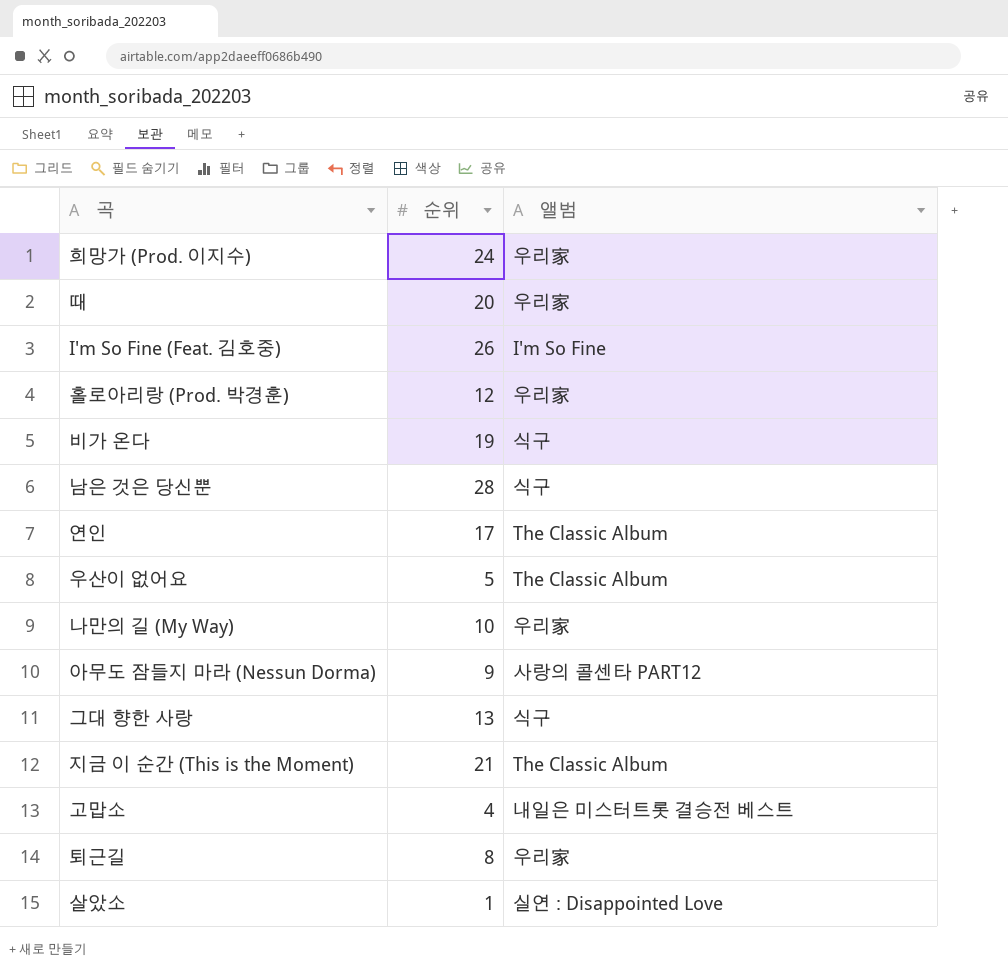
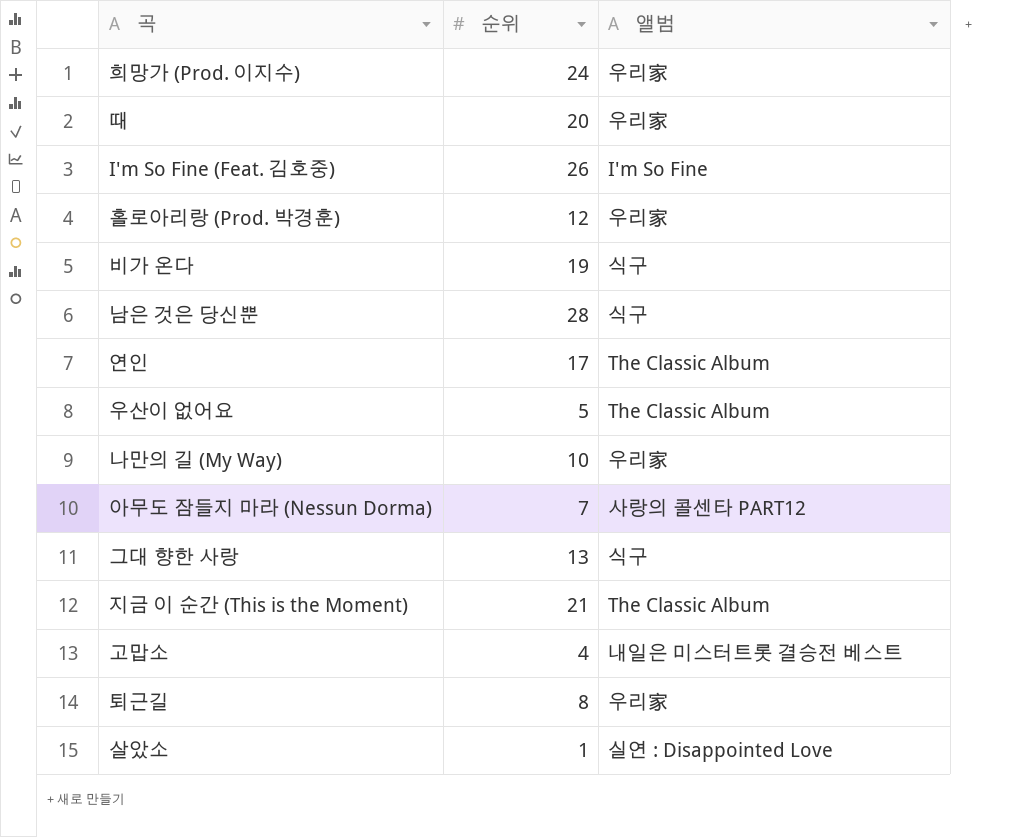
아무도 잠들지 마라 (Nessun Dorma) | 순위: 9 -> 7

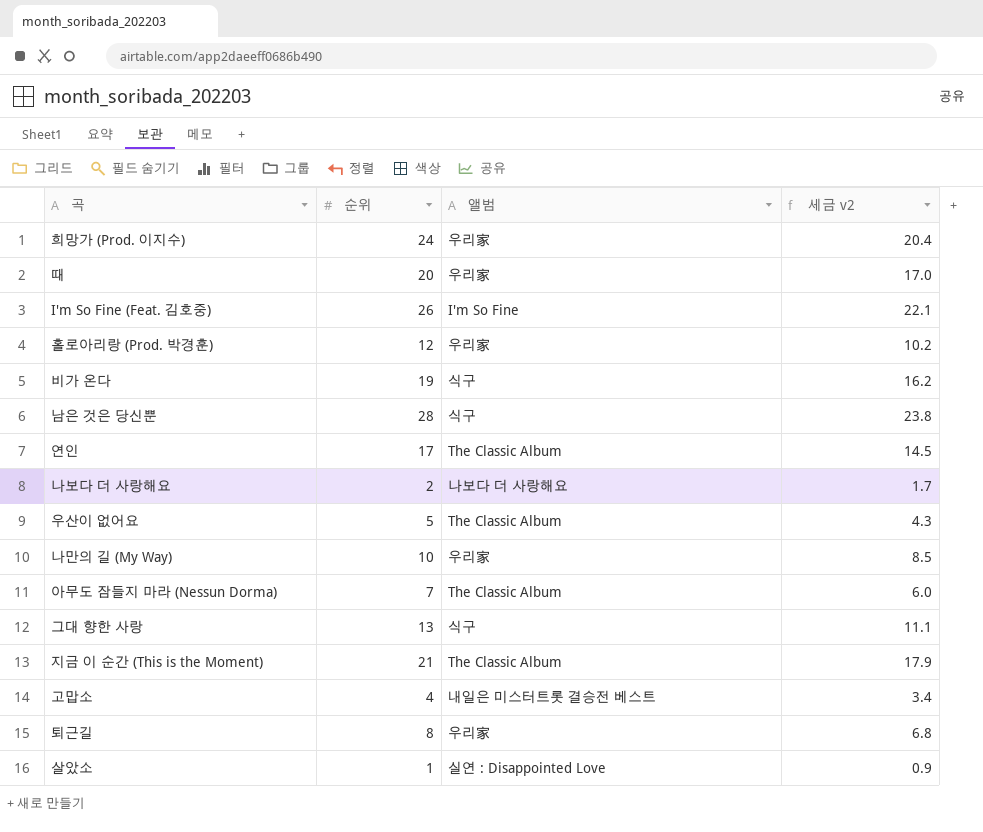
column 세금 v2 | formula: none -> [순위] * 0.85
row 나보다 더 사랑해요: none -> 2 | 나보다 더 사랑해요 | 1.7
아무도 잠들지 마라 (Nessun Dorma) | 앨범: 사랑의 콜센타 PART12 -> The Classic Album

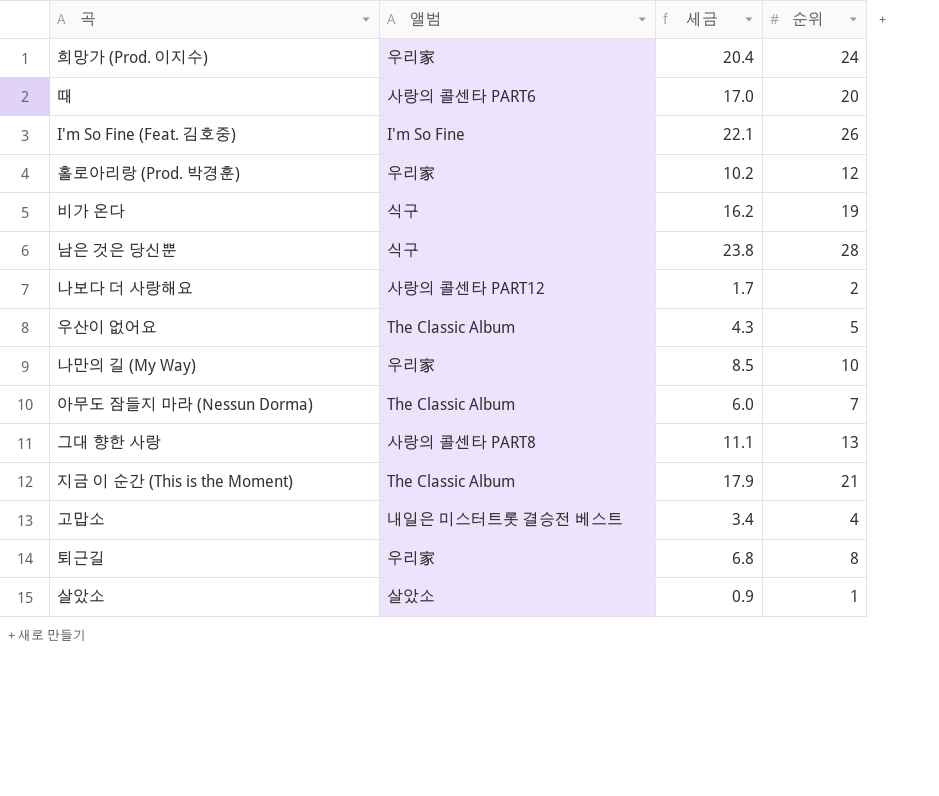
column name: 세금 v2 -> 세금
column 순위 | position: 2 -> 4
row 연인: 17 | The Classic Album | 14.5 -> none
때 | 앨범: 우리家 -> 사랑의 콜센타 PART6
나보다 더 사랑해요 | 앨범: 나보다 더 사랑해요 -> 사랑의 콜센타 PART12
그대 향한 사랑 | 앨범: 식구 -> 사랑의 콜센타 PART8
살았소 | 앨범: 실연 : Disappointed Love -> 살았소

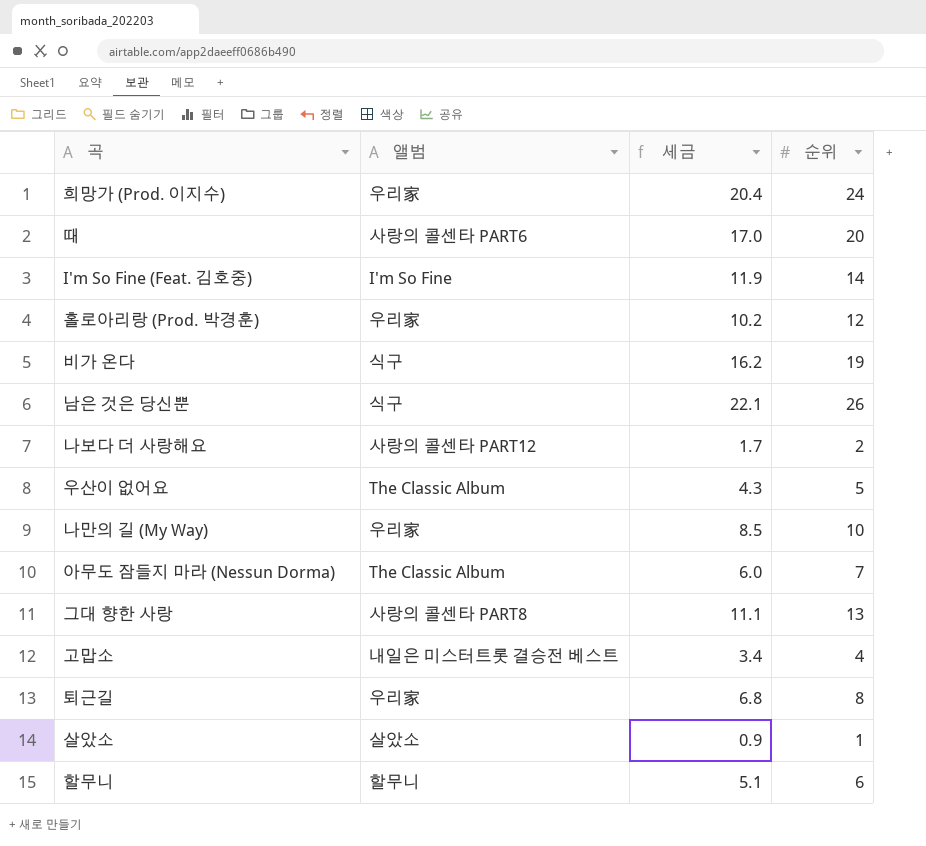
row 지금 이 순간 (This is the Moment): The Classic Album | 17.9 | 21 -> none
I'm So Fine (Feat. 김호중) | 세금: 22.1 -> 11.9
I'm So Fine (Feat. 김호중) | 순위: 26 -> 14
남은 것은 당신뿐 | 세금: 23.8 -> 22.1
남은 것은 당신뿐 | 순위: 28 -> 26
row 할무니: none -> 할무니 | 5.1 | 6

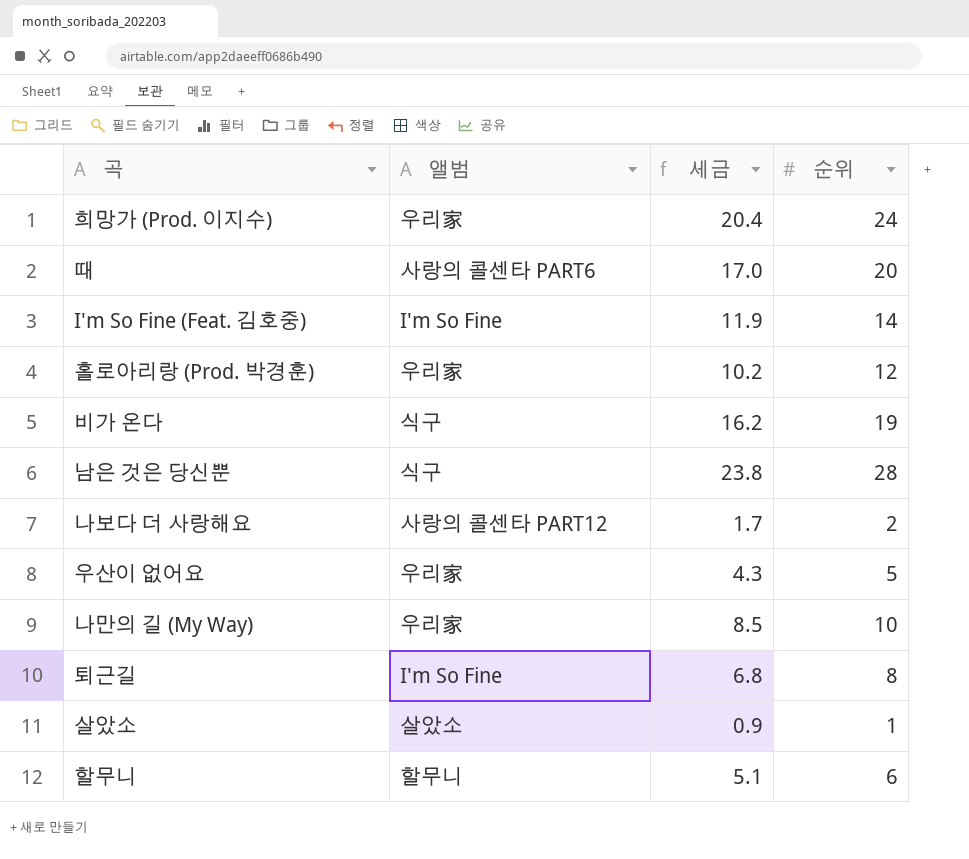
row 아무도 잠들지 마라 (Nessun Dorma): The Classic Album | 6.0 | 7 -> none
row 그대 향한 사랑: 사랑의 콜센타 PART8 | 11.1 | 13 -> none
row 고맙소: 내일은 미스터트롯 결승전 베스트 | 3.4 | 4 -> none
남은 것은 당신뿐 | 세금: 22.1 -> 23.8
남은 것은 당신뿐 | 순위: 26 -> 28
우산이 없어요 | 앨범: The Classic Album -> 우리家
퇴근길 | 앨범: 우리家 -> I'm So Fine

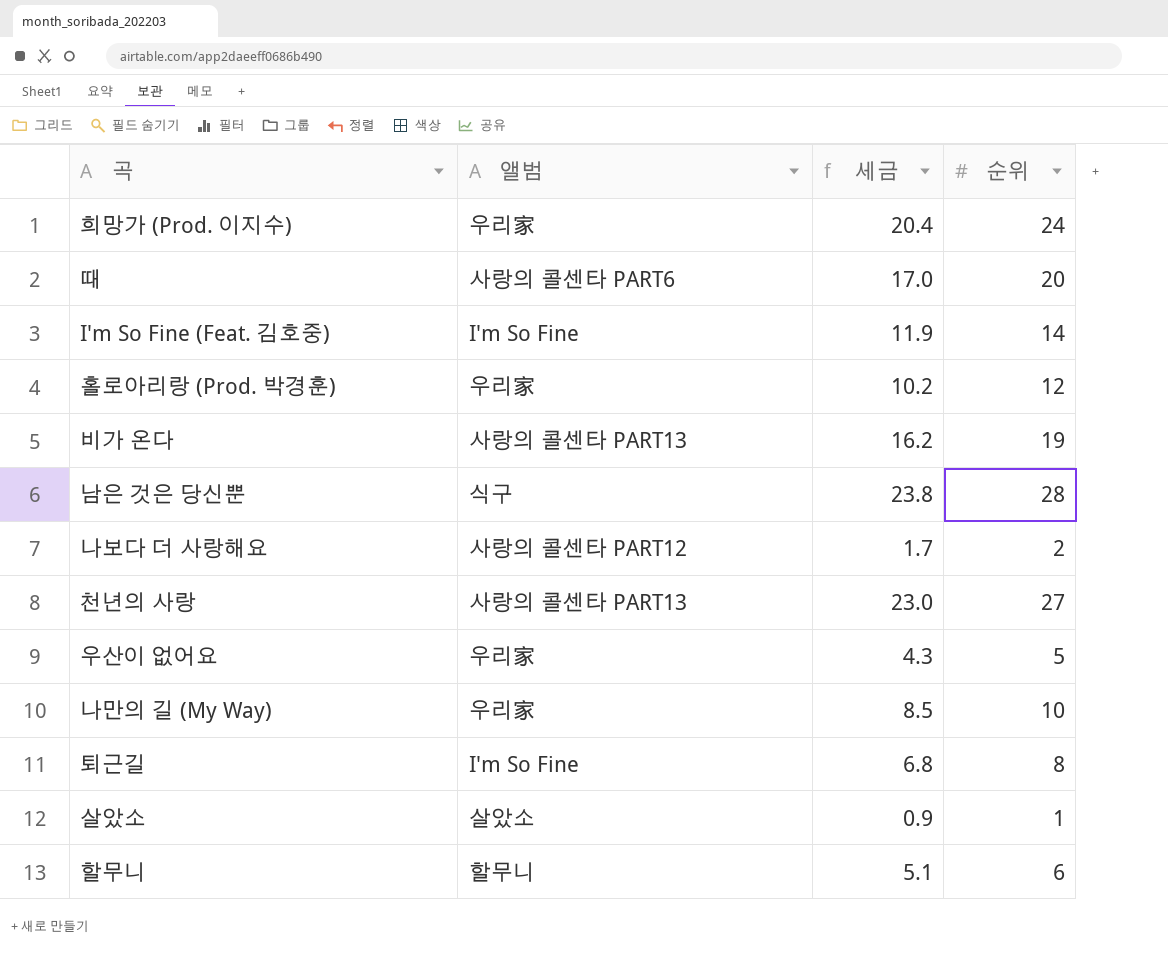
비가 온다 | 앨범: 식구 -> 사랑의 콜센타 PART13
row 천년의 사랑: none -> 사랑의 콜센타 PART13 | 23.0 | 27

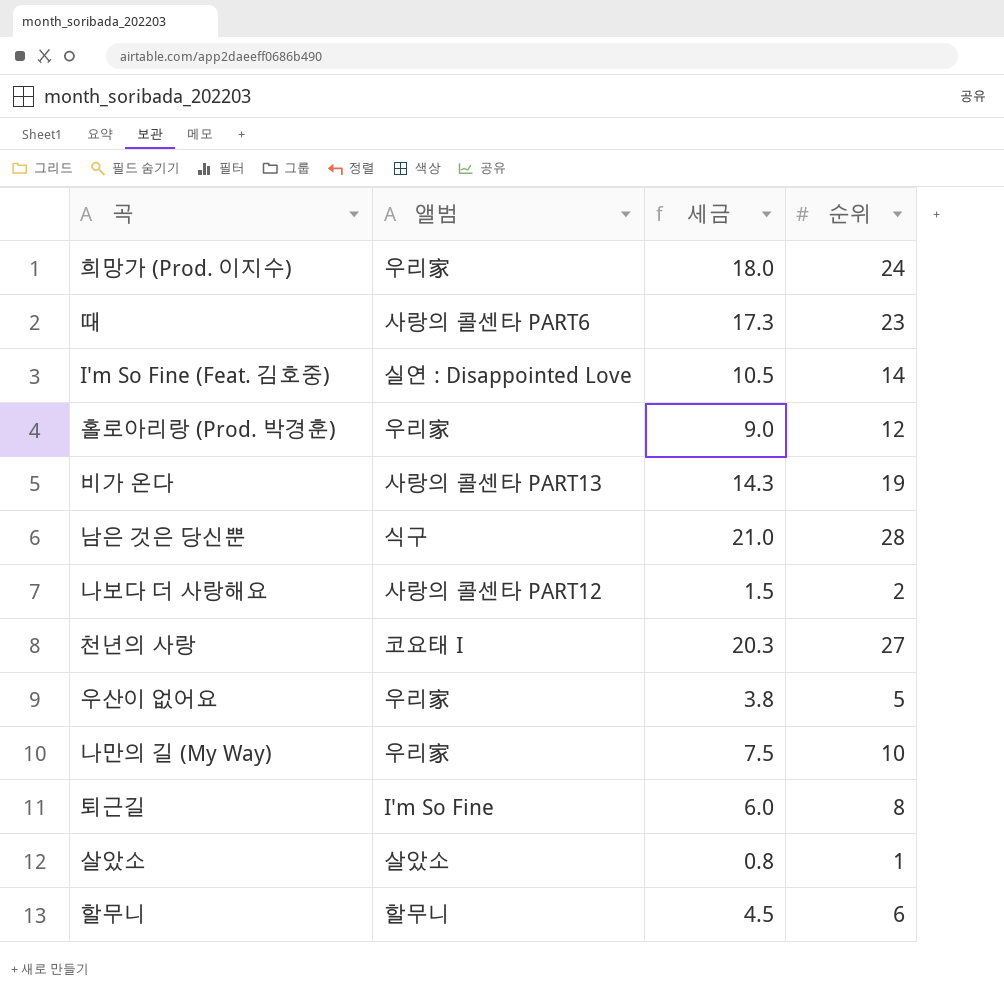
column 세금 | formula: [순위] * 0.85 -> [순위] * 0.75
때 | 순위: 20 -> 23
I'm So Fine (Feat. 김호중) | 앨범: I'm So Fine -> 실연 : Disappointed Love
천년의 사랑 | 앨범: 사랑의 콜센타 PART13 -> 코요태 I

